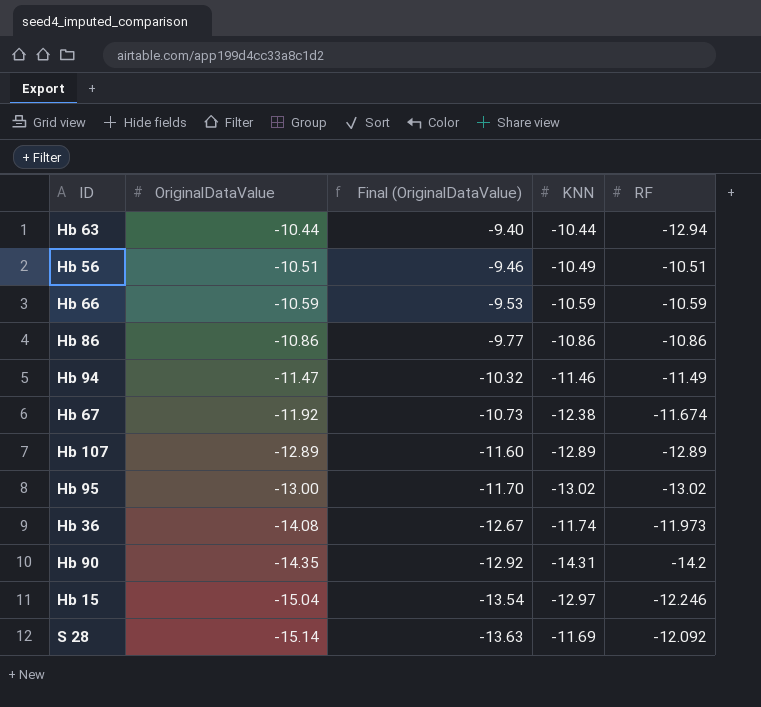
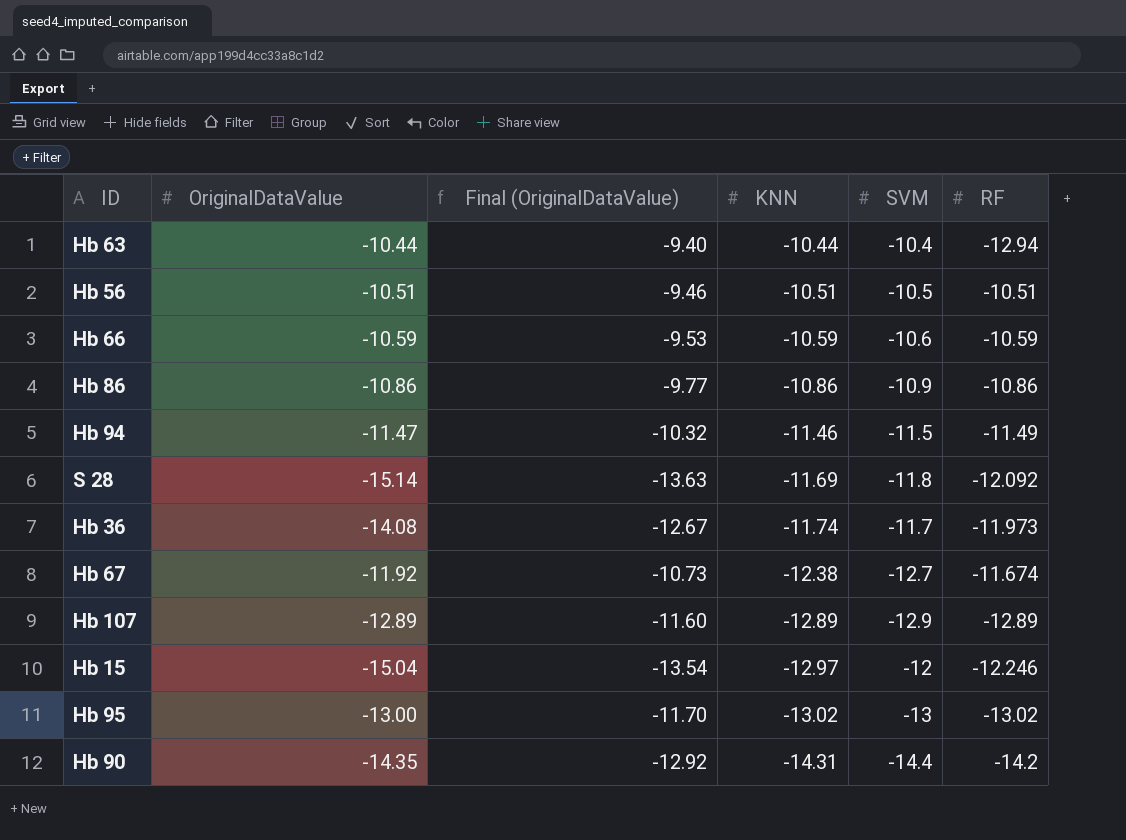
row order: OriginalDataValue descending -> KNN descending
column SVM | position: none -> 5
Hb 56 | KNN: -10.49 -> -10.51

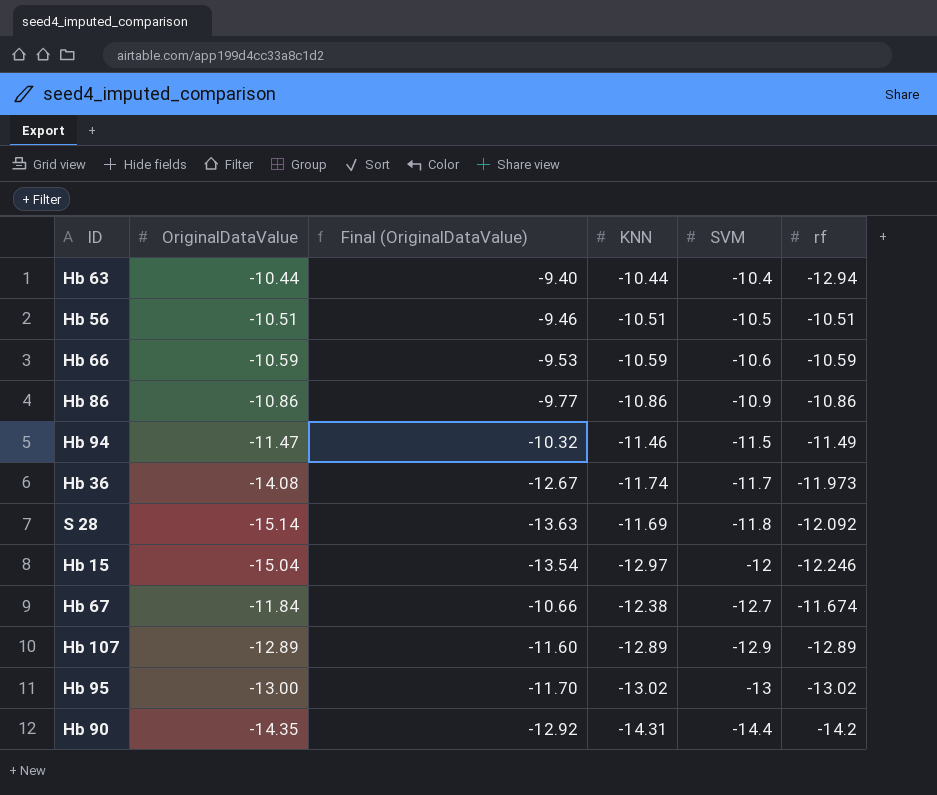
row order: KNN descending -> SVM descending
column name: RF -> rf
Hb 67 | OriginalDataValue: -11.92 -> -11.84
Hb 67 | Final (OriginalDataValue): -10.73 -> -10.66

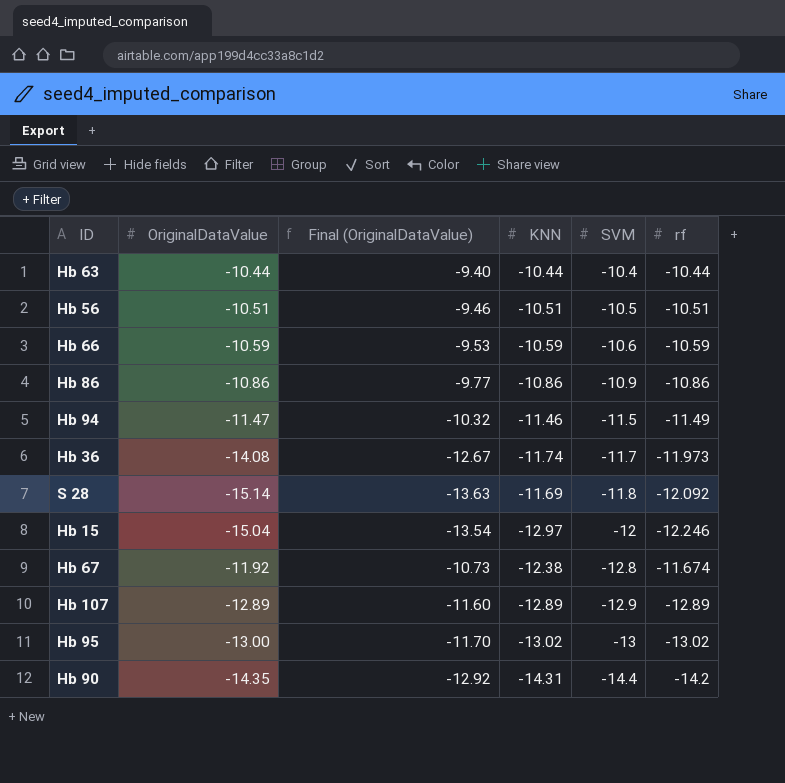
Hb 63 | rf: -12.94 -> -10.44
Hb 67 | OriginalDataValue: -11.84 -> -11.92
Hb 67 | Final (OriginalDataValue): -10.66 -> -10.73
Hb 67 | SVM: -12.7 -> -12.8

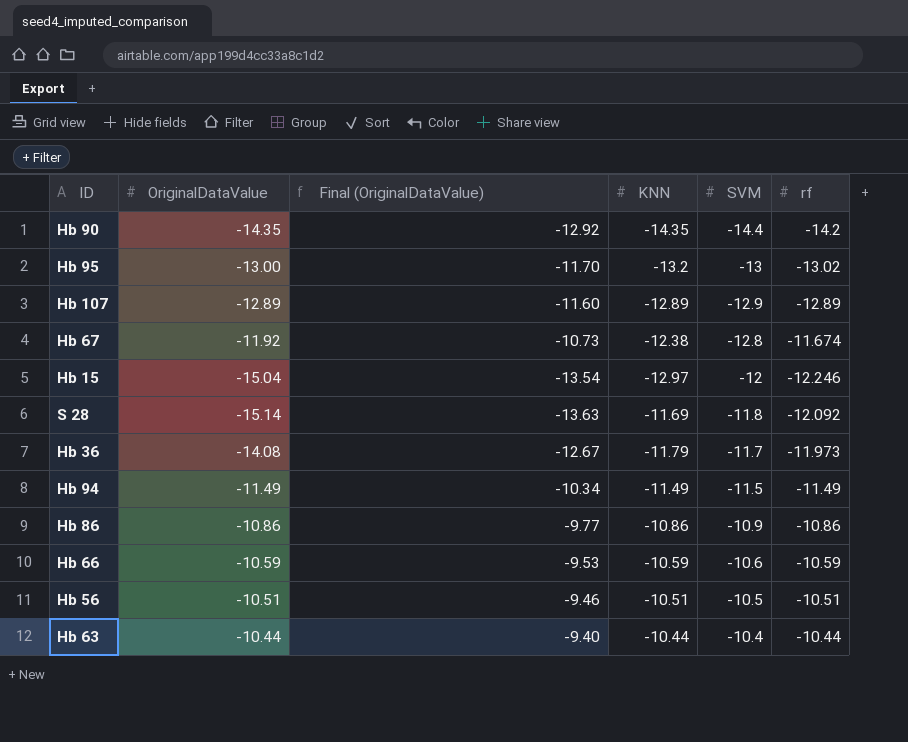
row order: SVM descending -> SVM ascending
Hb 90 | KNN: -14.31 -> -14.35
Hb 95 | KNN: -13.02 -> -13.2
Hb 36 | KNN: -11.74 -> -11.79
Hb 94 | OriginalDataValue: -11.47 -> -11.49
Hb 94 | Final (OriginalDataValue): -10.32 -> -10.34
Hb 94 | KNN: -11.46 -> -11.49

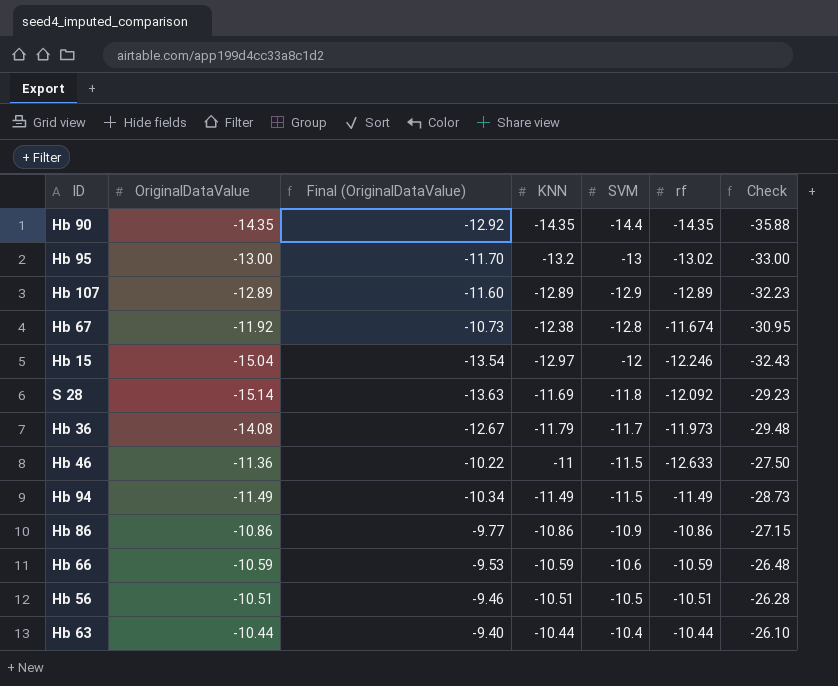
column Check | formula: none -> [KNN] * 2.5
Hb 90 | rf: -14.2 -> -14.35
row Hb 46: none -> -11.36 | -10.22 | -11 | -11.5 | -12.633 | -27.50

